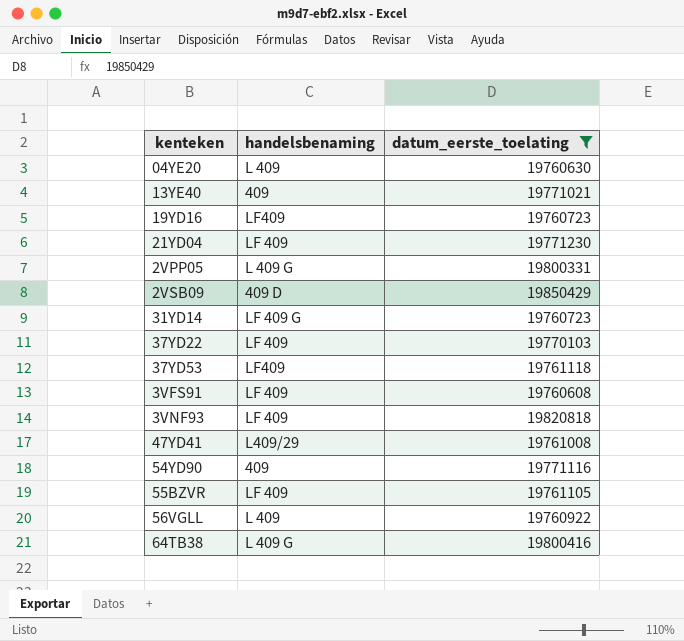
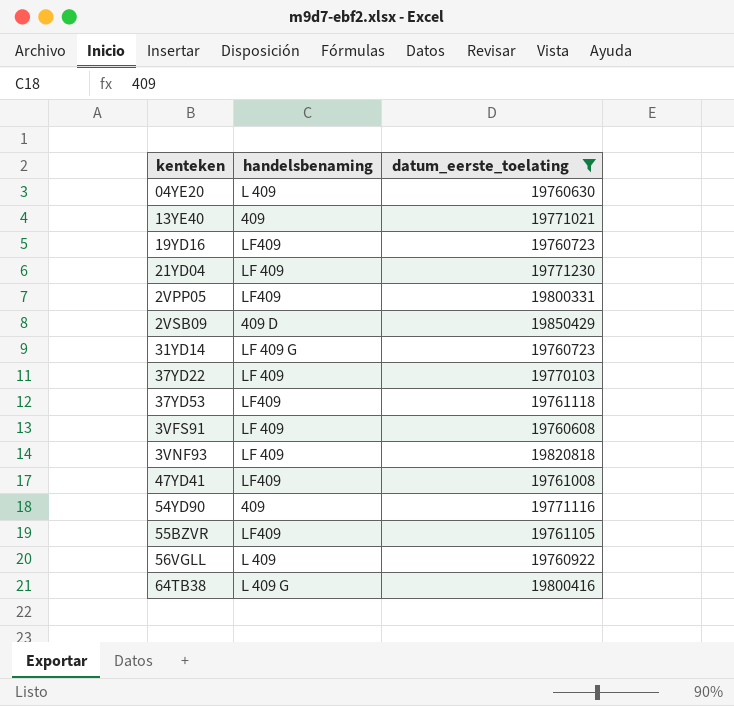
2VPP05 | handelsbenaming: L 409 G -> LF409
47YD41 | handelsbenaming: L409/29 -> LF409
55BZVR | handelsbenaming: LF 409 -> LF409

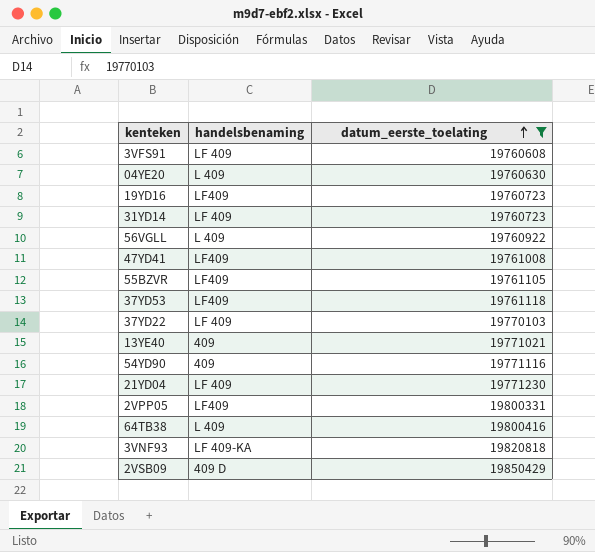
row order: none -> datum_eerste_toelating ascending
31YD14 | handelsbenaming: LF 409 G -> LF 409
64TB38 | handelsbenaming: L 409 G -> L 409
3VNF93 | handelsbenaming: LF 409 -> LF 409-KA

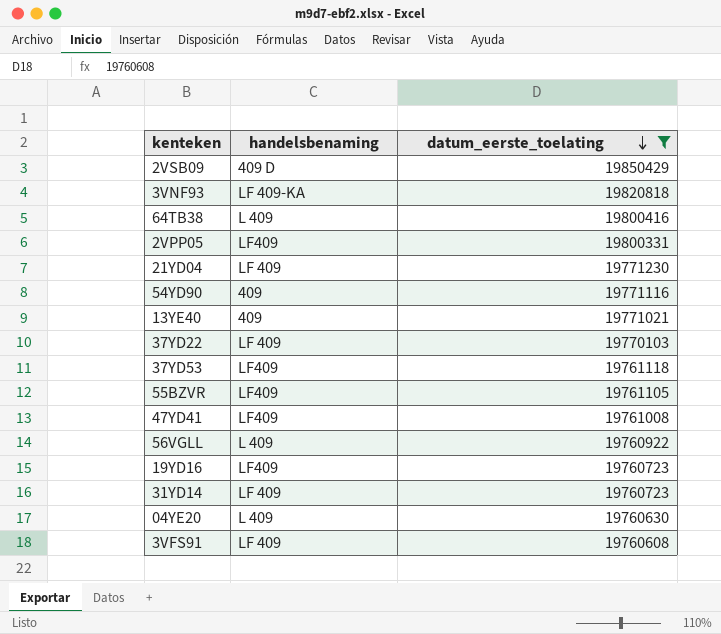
row order: datum_eerste_toelating ascending -> datum_eerste_toelating descending

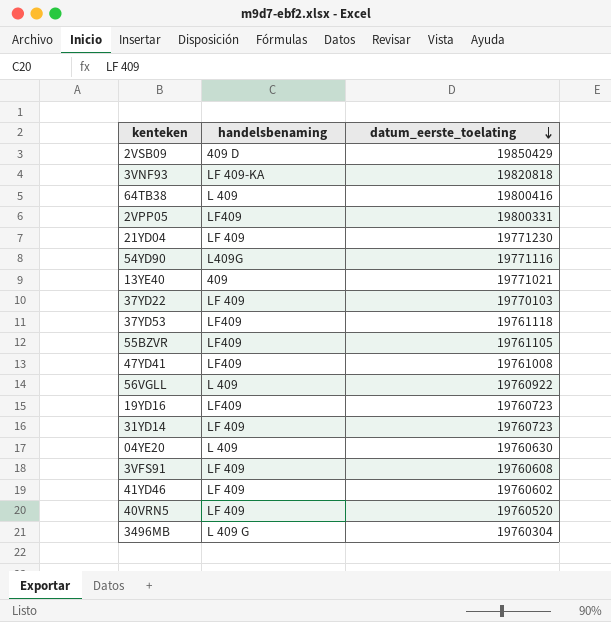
filter: datum_eerste_toelating >= 19760608 -> none
54YD90 | handelsbenaming: 409 -> L409G

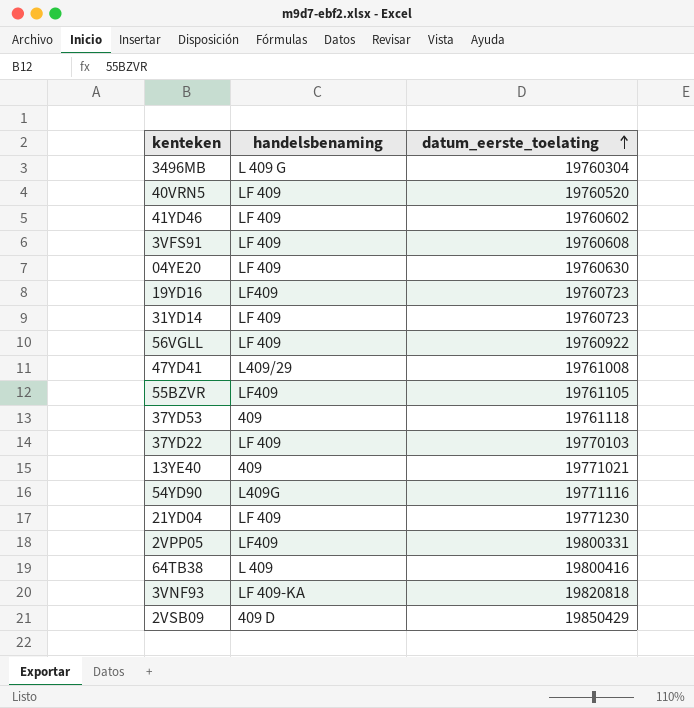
row order: datum_eerste_toelating descending -> datum_eerste_toelating ascending
04YE20 | handelsbenaming: L 409 -> LF 409
56VGLL | handelsbenaming: L 409 -> LF 409
47YD41 | handelsbenaming: LF409 -> L409/29
37YD53 | handelsbenaming: LF409 -> 409

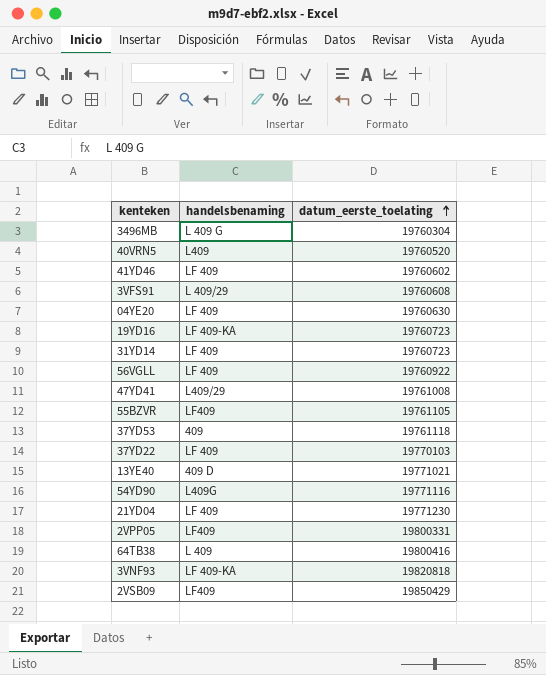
40VRN5 | handelsbenaming: LF 409 -> L409
3VFS91 | handelsbenaming: LF 409 -> L 409/29
19YD16 | handelsbenaming: LF409 -> LF 409-KA
13YE40 | handelsbenaming: 409 -> 409 D
2VSB09 | handelsbenaming: 409 D -> LF409

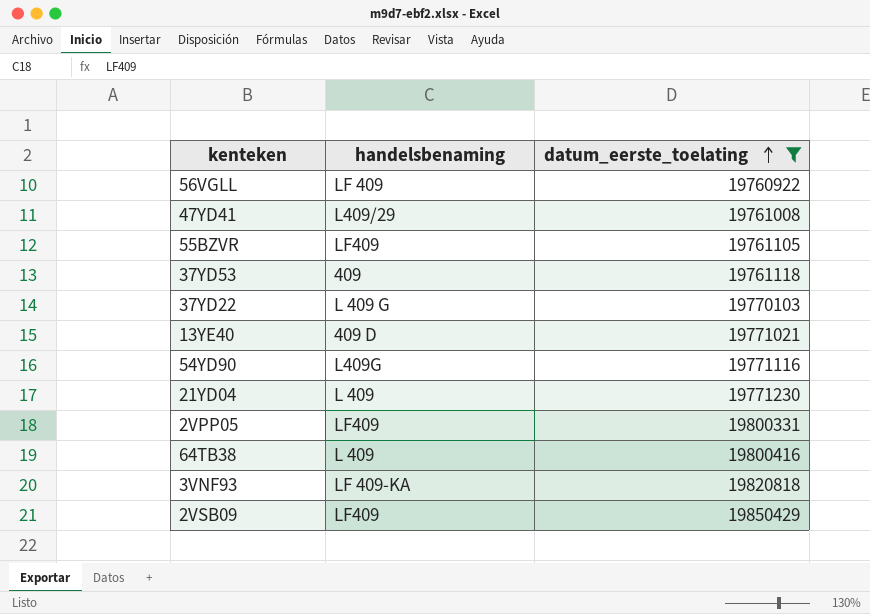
filter: none -> datum_eerste_toelating >= 19760922
37YD22 | handelsbenaming: LF 409 -> L 409 G
21YD04 | handelsbenaming: LF 409 -> L 409

